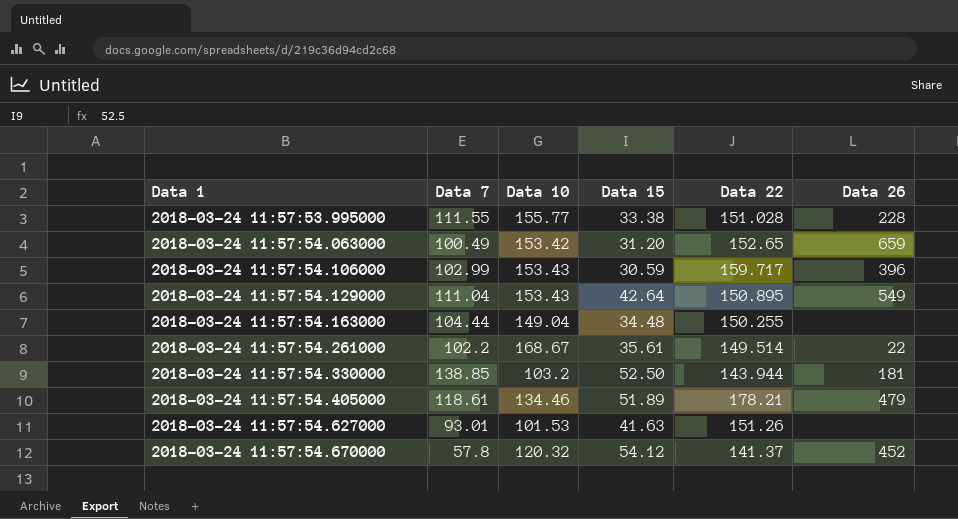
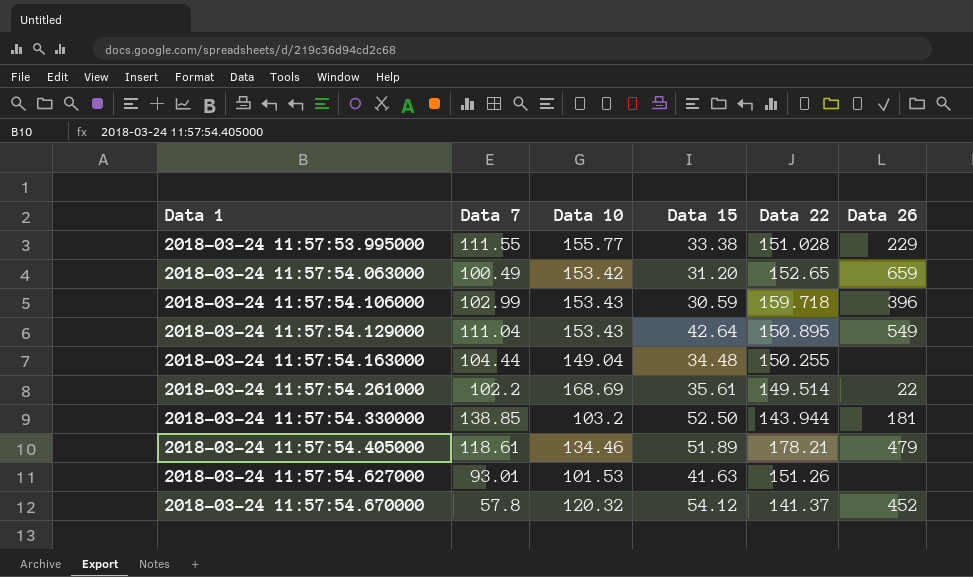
2018-03-24 11:57:53.995000 | Data 26: 228 -> 229
2018-03-24 11:57:54.106000 | Data 22: 159.717 -> 159.718
2018-03-24 11:57:54.261000 | Data 10: 168.67 -> 168.69

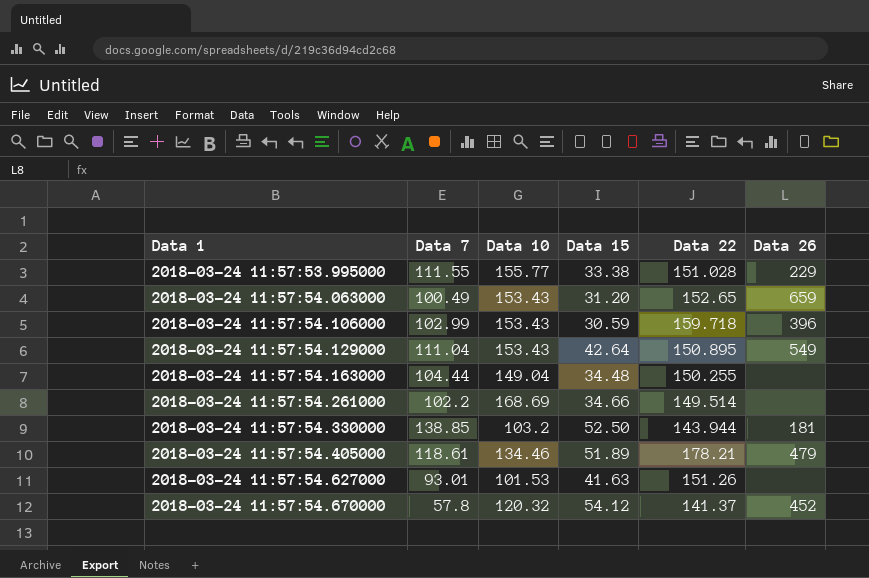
2018-03-24 11:57:54.063000 | Data 10: 153.42 -> 153.43
2018-03-24 11:57:54.261000 | Data 15: 35.61 -> 34.66
2018-03-24 11:57:54.261000 | Data 26: 22 -> none

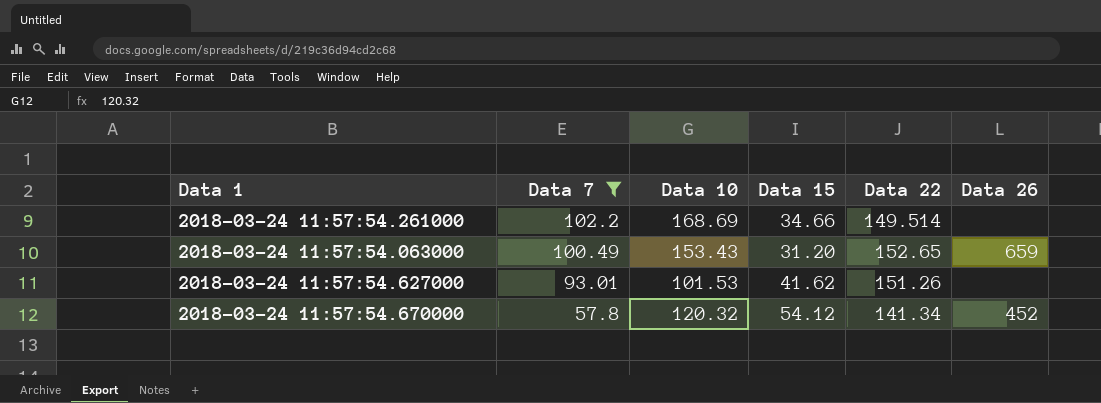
filter: none -> Data 7 <= 102.2
row order: Data 1 ascending -> Data 7 descending
2018-03-24 11:57:54.627000 | Data 15: 41.63 -> 41.62
2018-03-24 11:57:54.670000 | Data 22: 141.37 -> 141.34

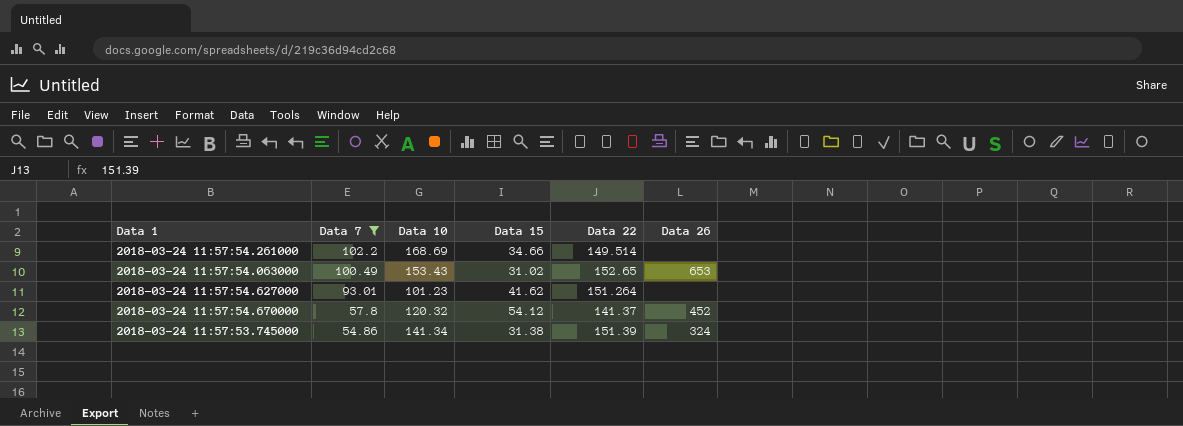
2018-03-24 11:57:54.063000 | Data 15: 31.20 -> 31.02
2018-03-24 11:57:54.063000 | Data 26: 659 -> 653
2018-03-24 11:57:54.627000 | Data 10: 101.53 -> 101.23
2018-03-24 11:57:54.627000 | Data 22: 151.26 -> 151.264
2018-03-24 11:57:54.670000 | Data 22: 141.34 -> 141.37
row 2018-03-24 11:57:53.745000: none -> 54.86 | 141.34 | 31.38 | 151.39 | 324

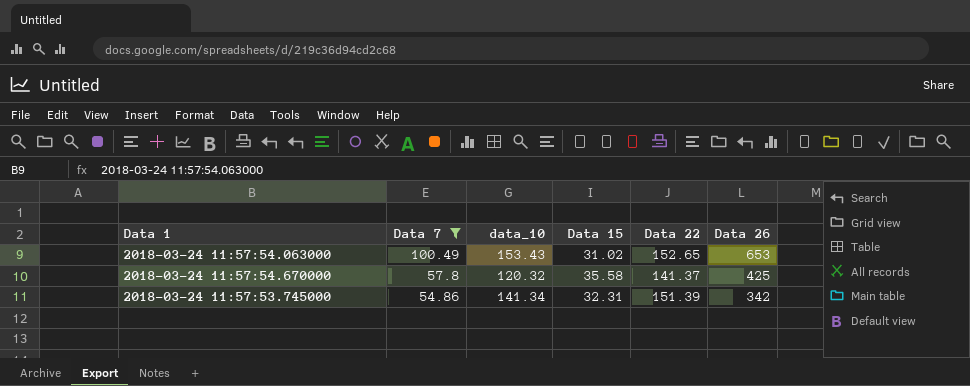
column name: Data 10 -> data_10
row 2018-03-24 11:57:54.261000: 102.2 | 168.69 | 34.66 | 149.514 | none -> none
row 2018-03-24 11:57:54.627000: 93.01 | 101.23 | 41.62 | 151.264 | none -> none
2018-03-24 11:57:54.670000 | Data 15: 54.12 -> 35.58
2018-03-24 11:57:54.670000 | Data 26: 452 -> 425
2018-03-24 11:57:53.745000 | Data 15: 31.38 -> 32.31
2018-03-24 11:57:53.745000 | Data 26: 324 -> 342

